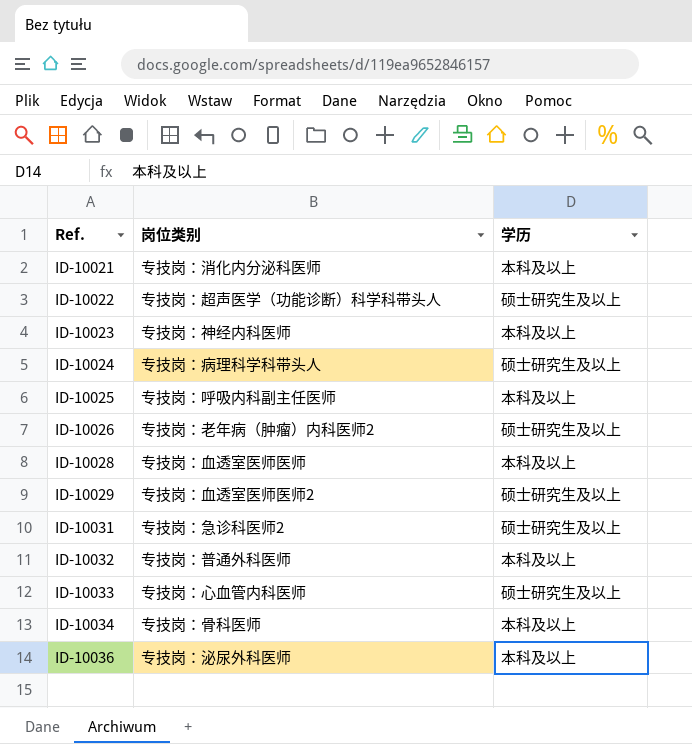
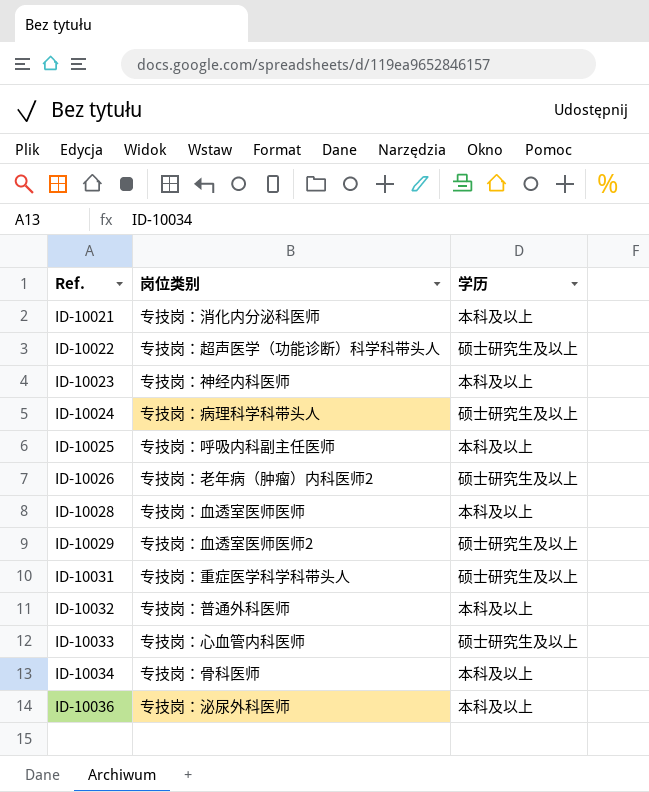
ID-10031 | 岗位类别: 专技岗：急诊科医师2 -> 专技岗：重症医学科学科带头人

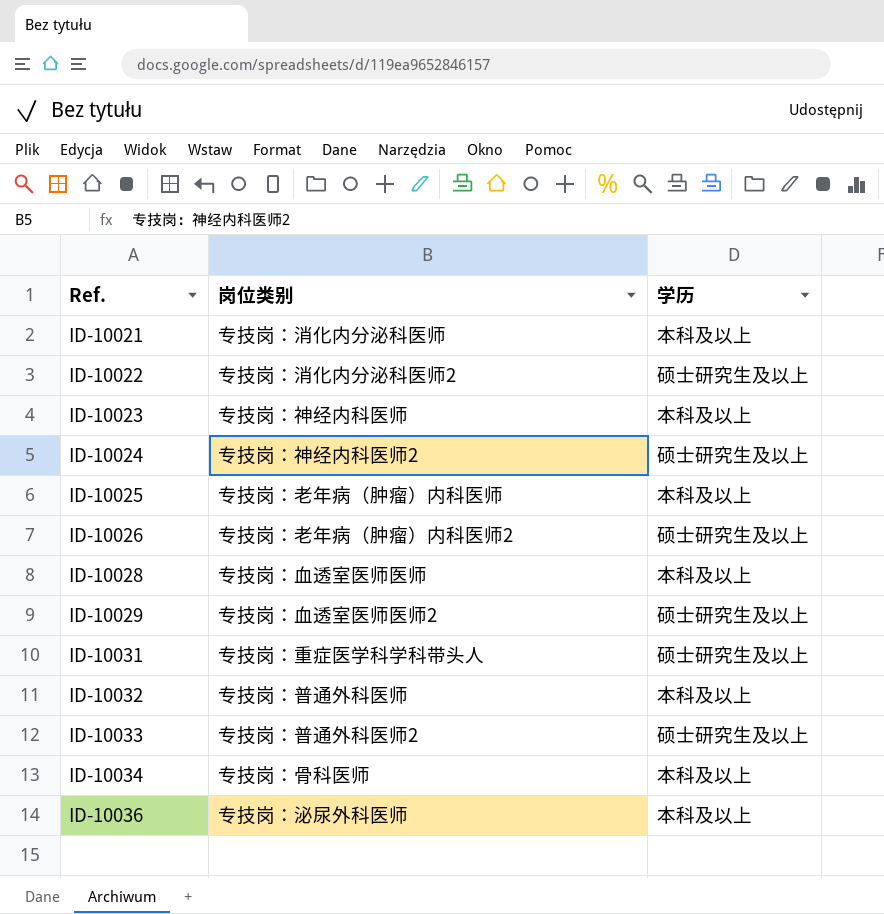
ID-10022 | 岗位类别: 专技岗：超声医学（功能诊断）科学科带头人 -> 专技岗：消化内分泌科医师2
ID-10024 | 岗位类别: 专技岗：病理科学科带头人 -> 专技岗：神经内科医师2
ID-10025 | 岗位类别: 专技岗：呼吸内科副主任医师 -> 专技岗：老年病（肿瘤）内科医师
ID-10033 | 岗位类别: 专技岗：心血管内科医师 -> 专技岗：普通外科医师2

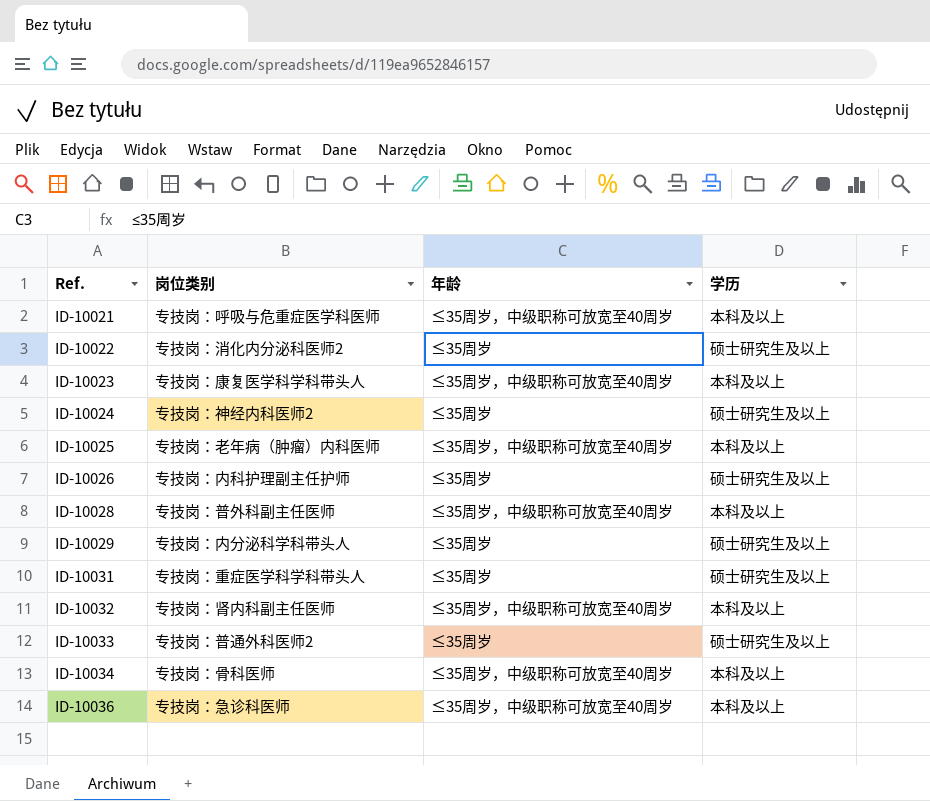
column 年龄 | position: none -> 3
ID-10021 | 岗位类别: 专技岗：消化内分泌科医师 -> 专技岗：呼吸与危重症医学科医师
ID-10023 | 岗位类别: 专技岗：神经内科医师 -> 专技岗：康复医学科学科带头人
ID-10026 | 岗位类别: 专技岗：老年病（肿瘤）内科医师2 -> 专技岗：内科护理副主任护师
ID-10028 | 岗位类别: 专技岗：血透室医师医师 -> 专技岗：普外科副主任医师
ID-10029 | 岗位类别: 专技岗：血透室医师医师2 -> 专技岗：内分泌科学科带头人
ID-10032 | 岗位类别: 专技岗：普通外科医师 -> 专技岗：肾内科副主任医师
ID-10036 | 岗位类别: 专技岗：泌尿外科医师 -> 专技岗：急诊科医师

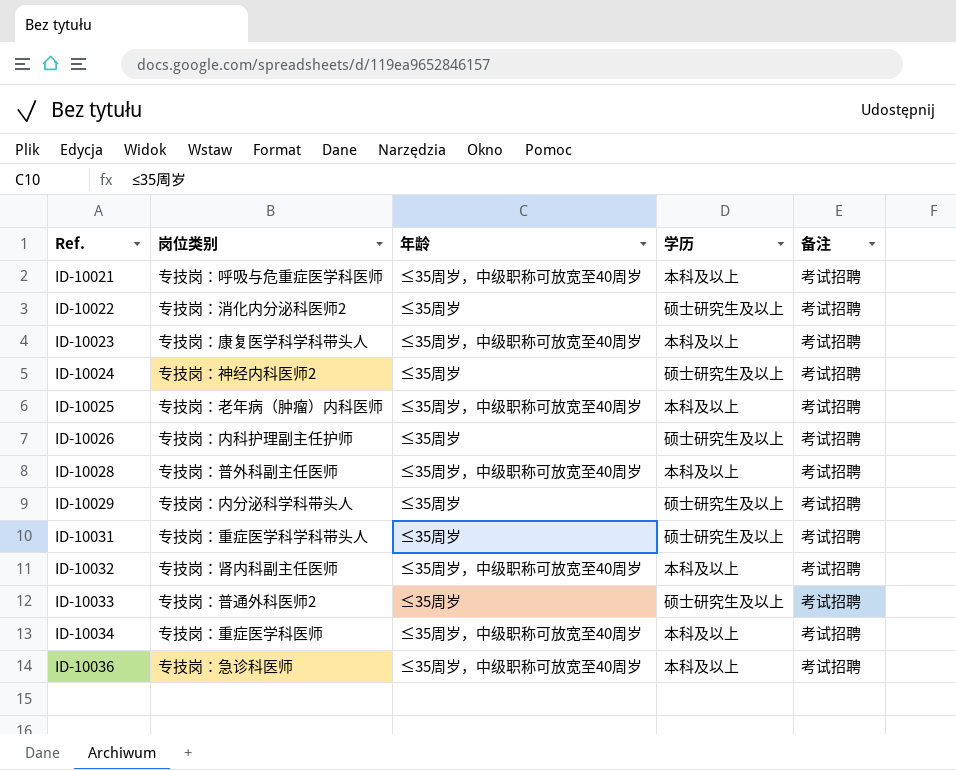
column 备注 | position: none -> 5
ID-10034 | 岗位类别: 专技岗：骨科医师 -> 专技岗：重症医学科医师

